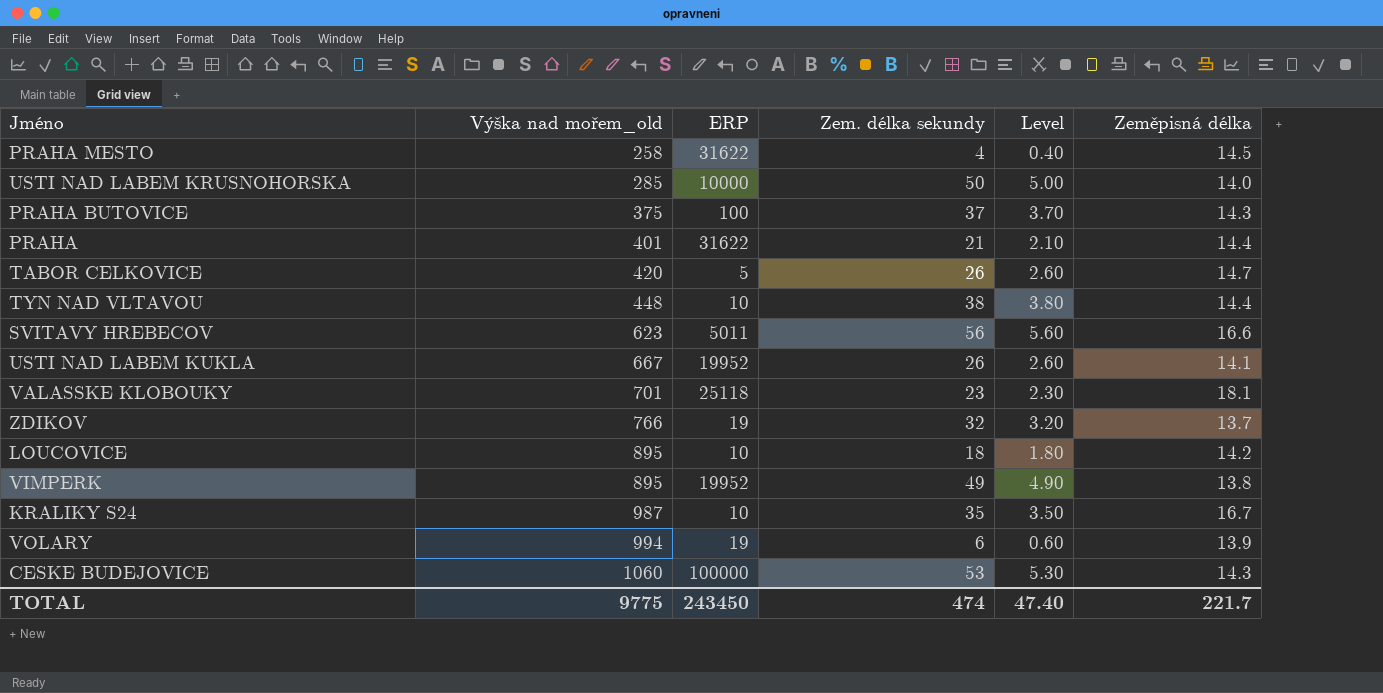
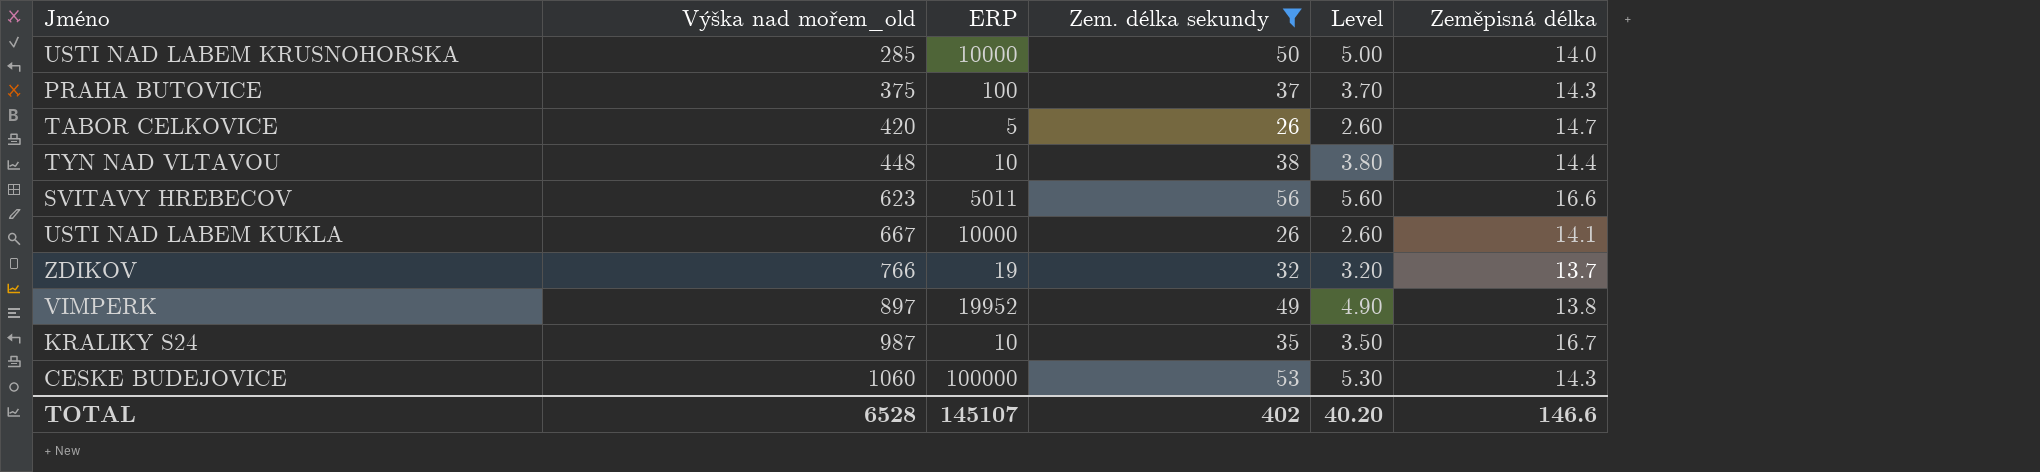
filter: none -> Zem. délka sekundy >= 26
USTI NAD LABEM KUKLA | ERP: 19952 -> 10000
VIMPERK | Výška nad mořem_old: 895 -> 897
TOTAL | Výška nad mořem_old: 9775 -> 6528
TOTAL | ERP: 243450 -> 145107
TOTAL | Zem. délka sekundy: 474 -> 402
TOTAL | Level: 47.40 -> 40.20
TOTAL | Zeměpisná délka: 221.7 -> 146.6

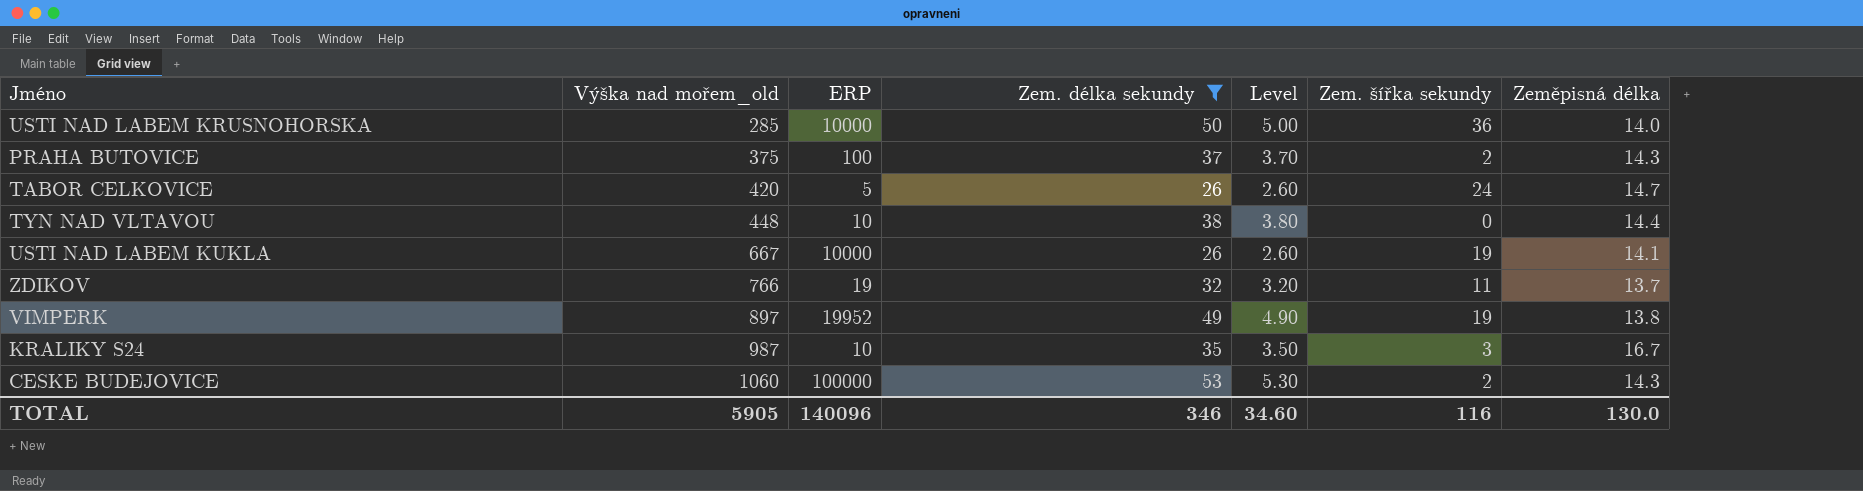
column Zem. šířka sekundy | position: none -> 6
row SVITAVY HREBECOV: 623 | 5011 | 56 | 5.60 | 16.6 -> none
TOTAL | Výška nad mořem_old: 6528 -> 5905
TOTAL | ERP: 145107 -> 140096
TOTAL | Zem. délka sekundy: 402 -> 346
TOTAL | Level: 40.20 -> 34.60
TOTAL | Zeměpisná délka: 146.6 -> 130.0

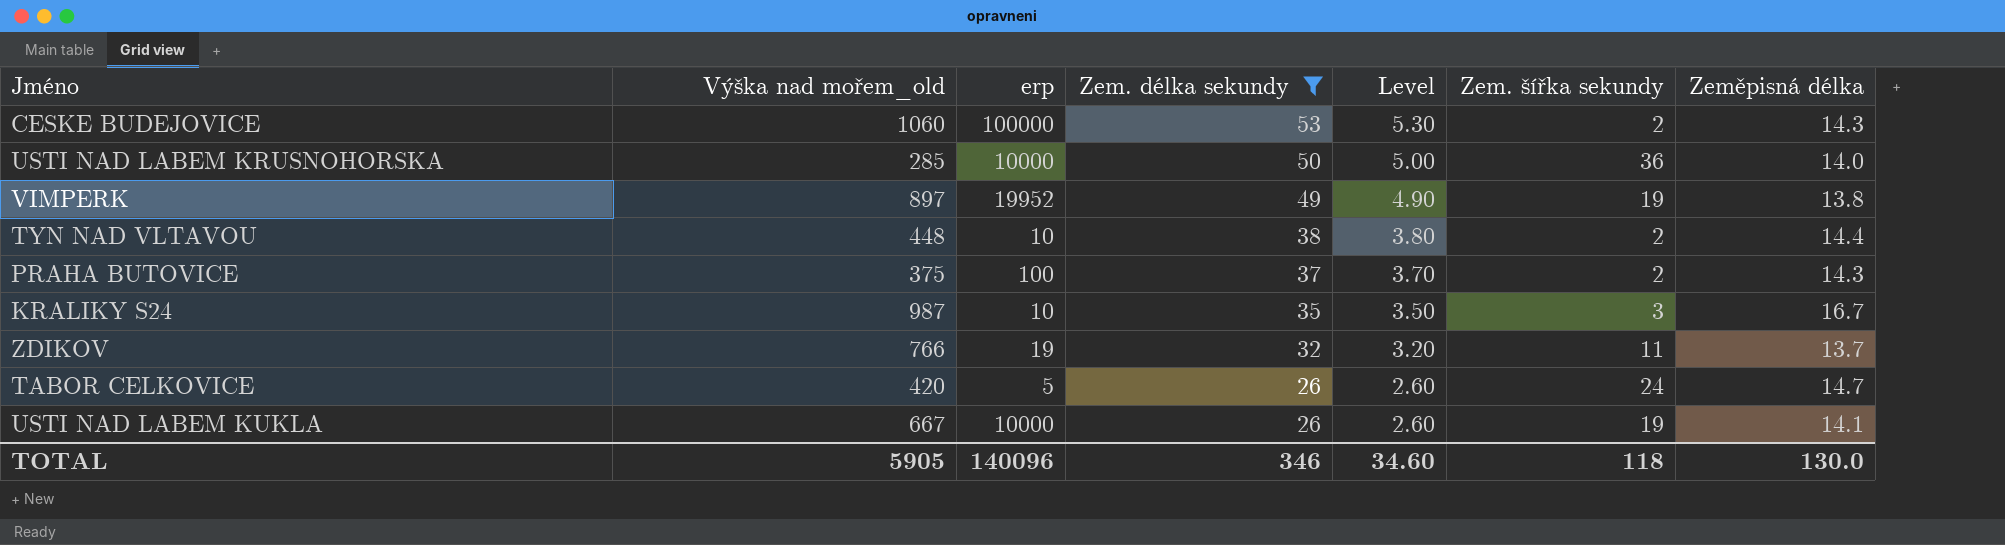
row order: Výška nad mořem_old ascending -> Zem. délka sekundy descending
column name: ERP -> erp
TYN NAD VLTAVOU | Zem. šířka sekundy: 0 -> 2
TOTAL | Zem. šířka sekundy: 116 -> 118

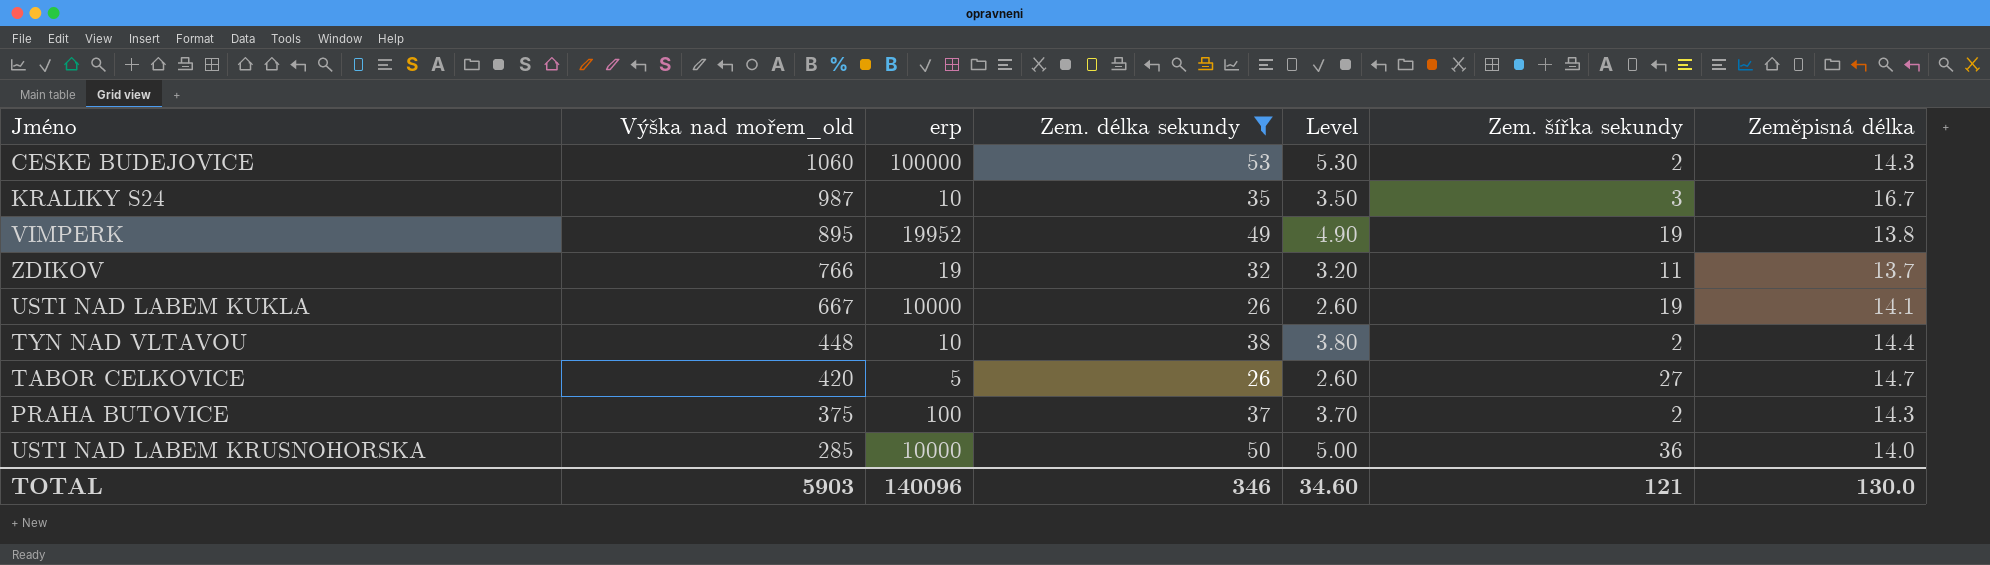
row order: Zem. délka sekundy descending -> Výška nad mořem_old descending
VIMPERK | Výška nad mořem_old: 897 -> 895
TABOR CELKOVICE | Zem. šířka sekundy: 24 -> 27
TOTAL | Výška nad mořem_old: 5905 -> 5903
TOTAL | Zem. šířka sekundy: 118 -> 121

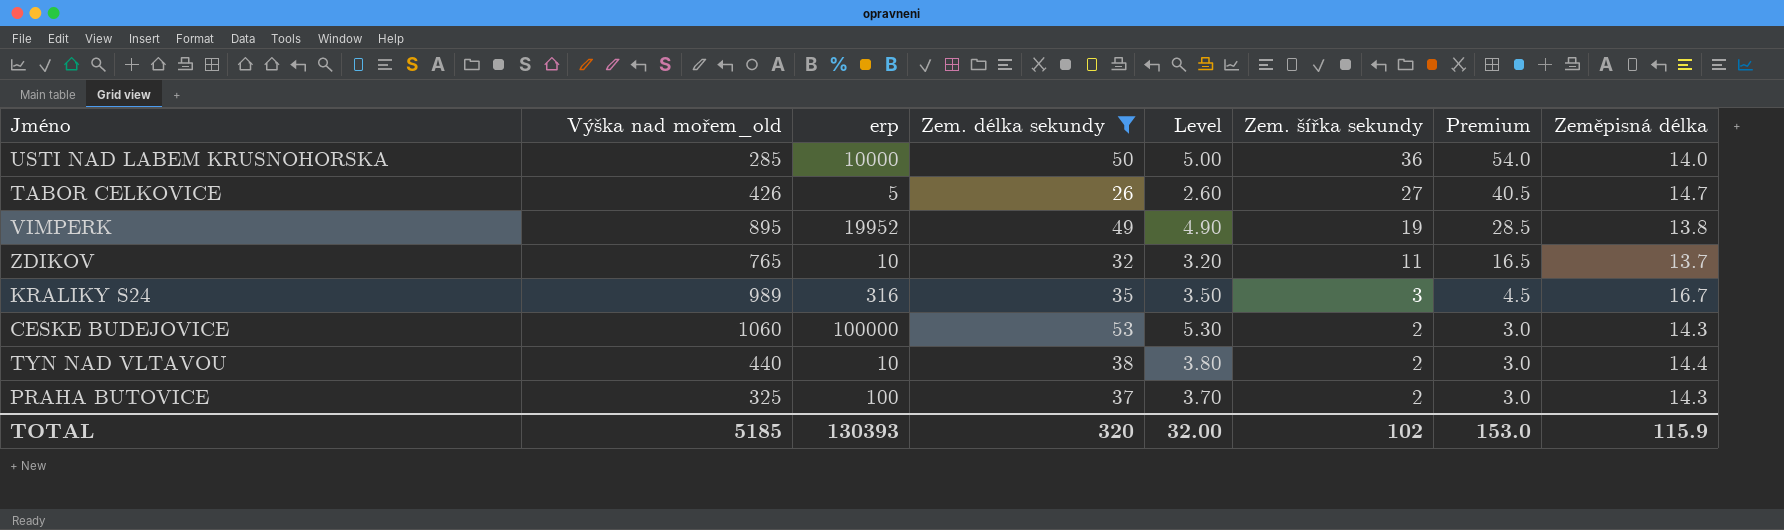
row order: Výška nad mořem_old descending -> Zem. šířka sekundy descending
column Premium | formula: none -> [Zem. šířka sekundy] * 1.5
row USTI NAD LABEM KUKLA: 667 | 10000 | 26 | 2.60 | 19 | 14.1 -> none
TABOR CELKOVICE | Výška nad mořem_old: 420 -> 426
ZDIKOV | Výška nad mořem_old: 766 -> 765
ZDIKOV | erp: 19 -> 10
KRALIKY S24 | Výška nad mořem_old: 987 -> 989
KRALIKY S24 | erp: 10 -> 316
TYN NAD VLTAVOU | Výška nad mořem_old: 448 -> 440
PRAHA BUTOVICE | Výška nad mořem_old: 375 -> 325
TOTAL | Výška nad mořem_old: 5903 -> 5185
TOTAL | erp: 140096 -> 130393
TOTAL | Zem. délka sekundy: 346 -> 320
TOTAL | Level: 34.60 -> 32.00
TOTAL | Zem. šířka sekundy: 121 -> 102
TOTAL | Zeměpisná délka: 130.0 -> 115.9

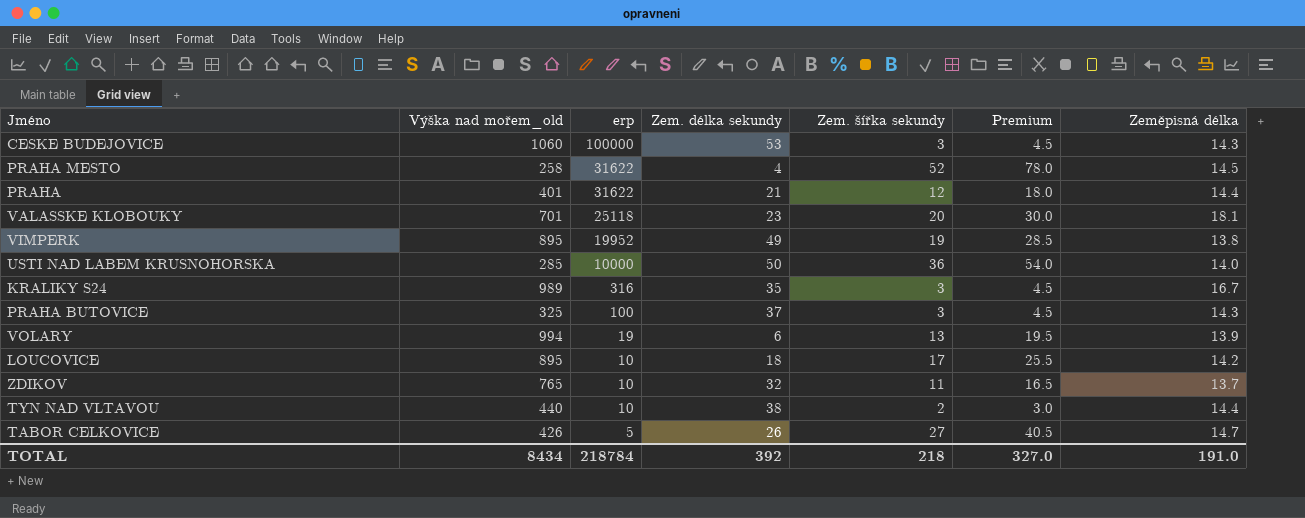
filter: Zem. délka sekundy >= 26 -> none
row order: Zem. šířka sekundy descending -> erp descending
column Level | formula: [Zem. délka sekundy] * 0.1 -> none
CESKE BUDEJOVICE | Zem. šířka sekundy: 2 -> 3
CESKE BUDEJOVICE | Premium: 3.0 -> 4.5
PRAHA BUTOVICE | Zem. šířka sekundy: 2 -> 3
PRAHA BUTOVICE | Premium: 3.0 -> 4.5
TOTAL | Výška nad mořem_old: 5185 -> 8434
TOTAL | erp: 130393 -> 218784
TOTAL | Zem. délka sekundy: 320 -> 392
TOTAL | Zem. šířka sekundy: 102 -> 218
TOTAL | Premium: 153.0 -> 327.0
TOTAL | Zeměpisná délka: 115.9 -> 191.0

